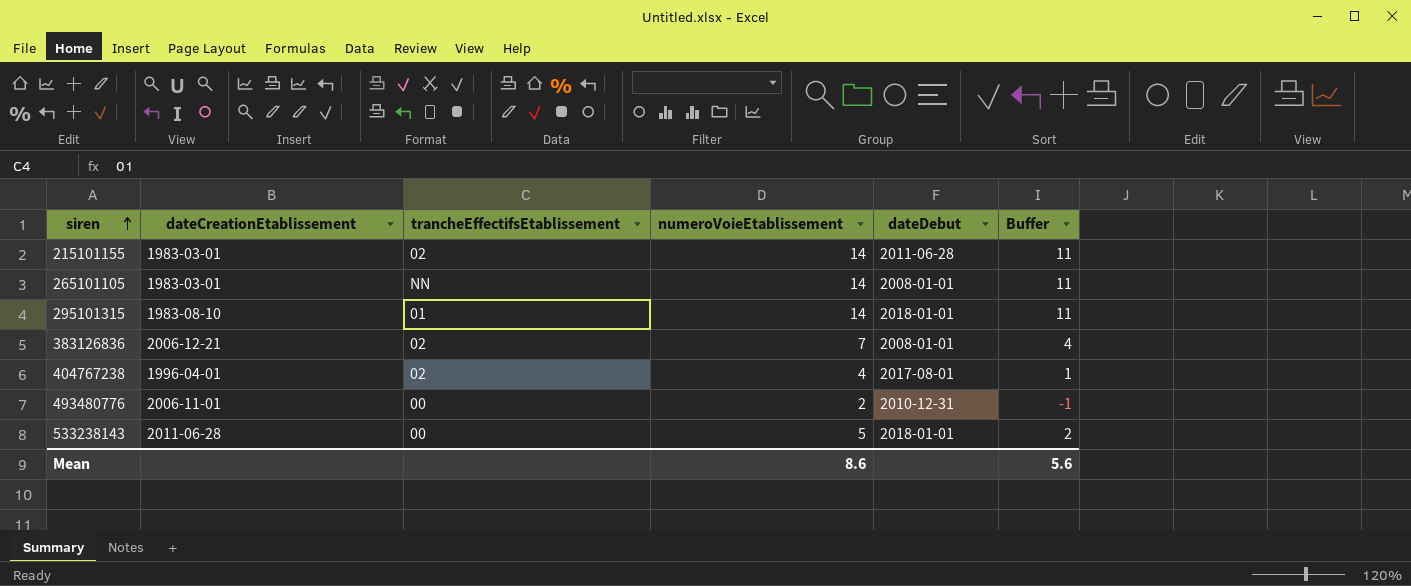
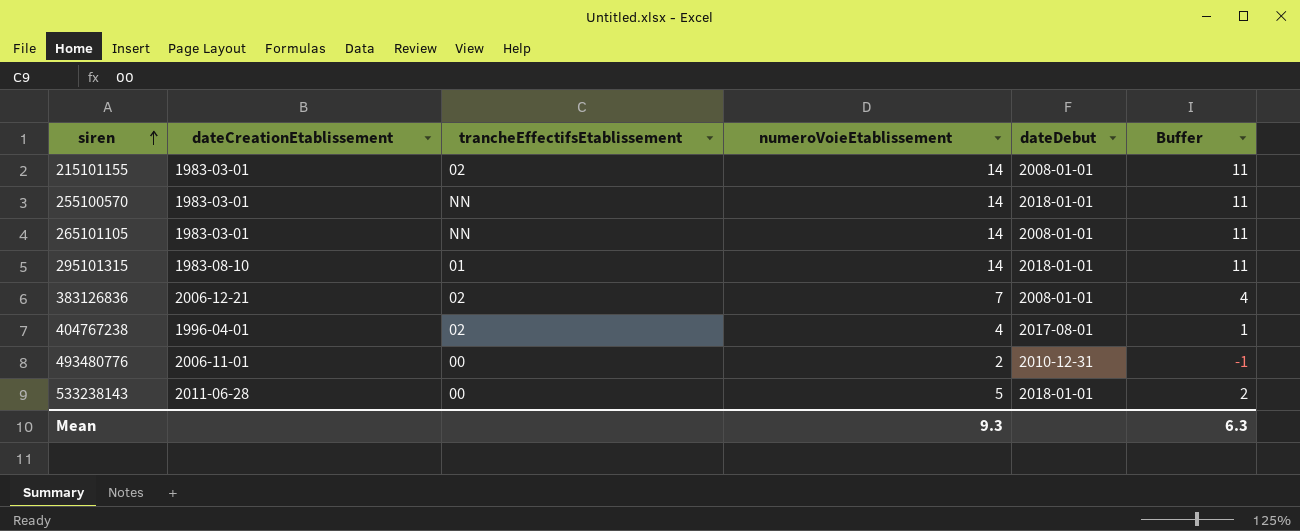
215101155 | dateDebut: 2011-06-28 -> 2008-01-01
row 255100570: none -> 1983-03-01 | NN | 14 | 2018-01-01 | 11
Mean | numeroVoieEtablissement: 8.6 -> 9.3
Mean | Buffer: 5.6 -> 6.3

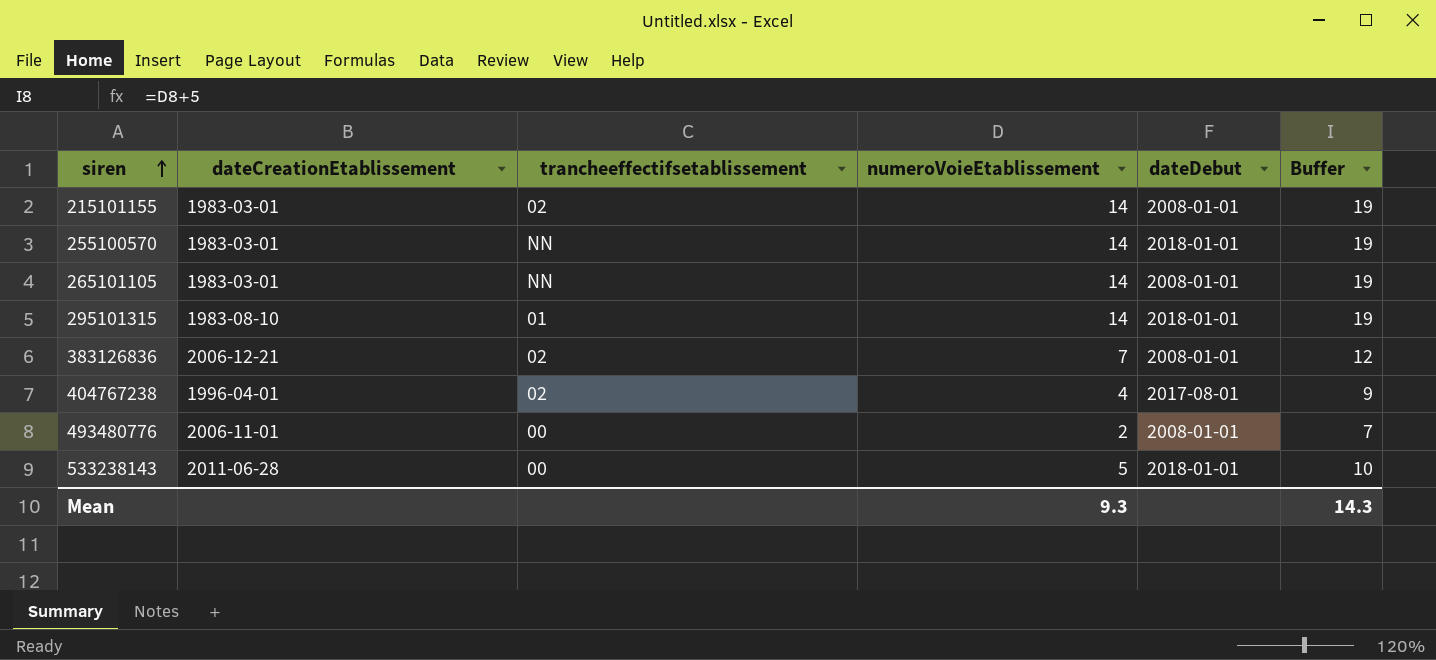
column name: trancheEffectifsEtablissement -> trancheeffectifsetablissement
column Buffer | formula: [numeroVoieEtablissement] - 3 -> [numeroVoieEtablissement] + 5
493480776 | dateDebut: 2010-12-31 -> 2008-01-01
Mean | Buffer: 6.3 -> 14.3

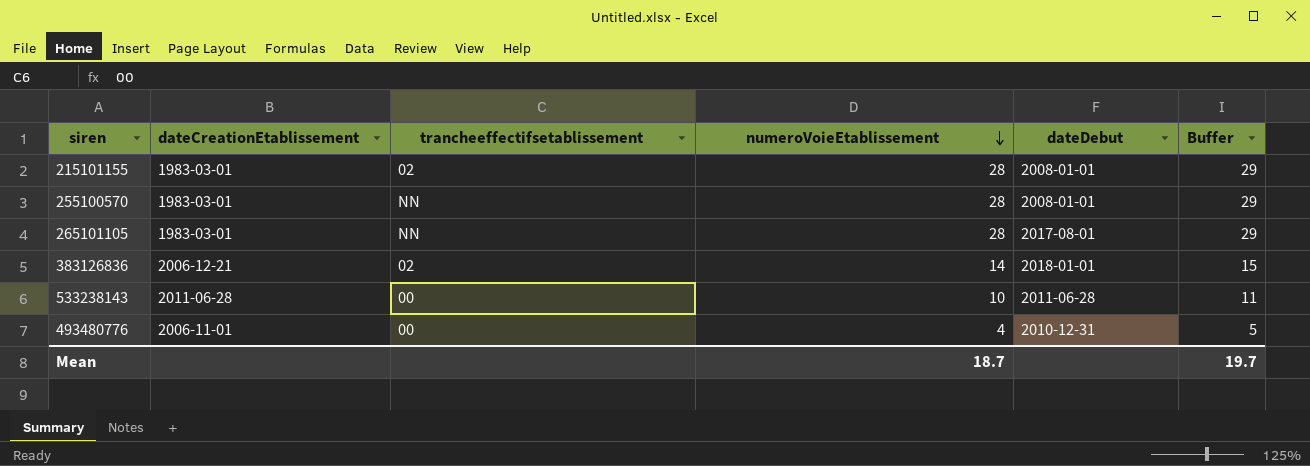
row order: siren ascending -> numeroVoieEtablissement descending
column Buffer | formula: [numeroVoieEtablissement] + 5 -> [numeroVoieEtablissement] + 1
row 295101315: 1983-08-10 | 01 | 14 | 2018-01-01 | 19 -> none
row 404767238: 1996-04-01 | 02 | 4 | 2017-08-01 | 9 -> none
215101155 | numeroVoieEtablissement: 14 -> 28
255100570 | numeroVoieEtablissement: 14 -> 28
255100570 | dateDebut: 2018-01-01 -> 2008-01-01
265101105 | numeroVoieEtablissement: 14 -> 28
265101105 | dateDebut: 2008-01-01 -> 2017-08-01
383126836 | numeroVoieEtablissement: 7 -> 14
383126836 | dateDebut: 2008-01-01 -> 2018-01-01
533238143 | numeroVoieEtablissement: 5 -> 10
533238143 | dateDebut: 2018-01-01 -> 2011-06-28
493480776 | numeroVoieEtablissement: 2 -> 4
493480776 | dateDebut: 2008-01-01 -> 2010-12-31
Mean | numeroVoieEtablissement: 9.3 -> 18.7
Mean | Buffer: 14.3 -> 19.7

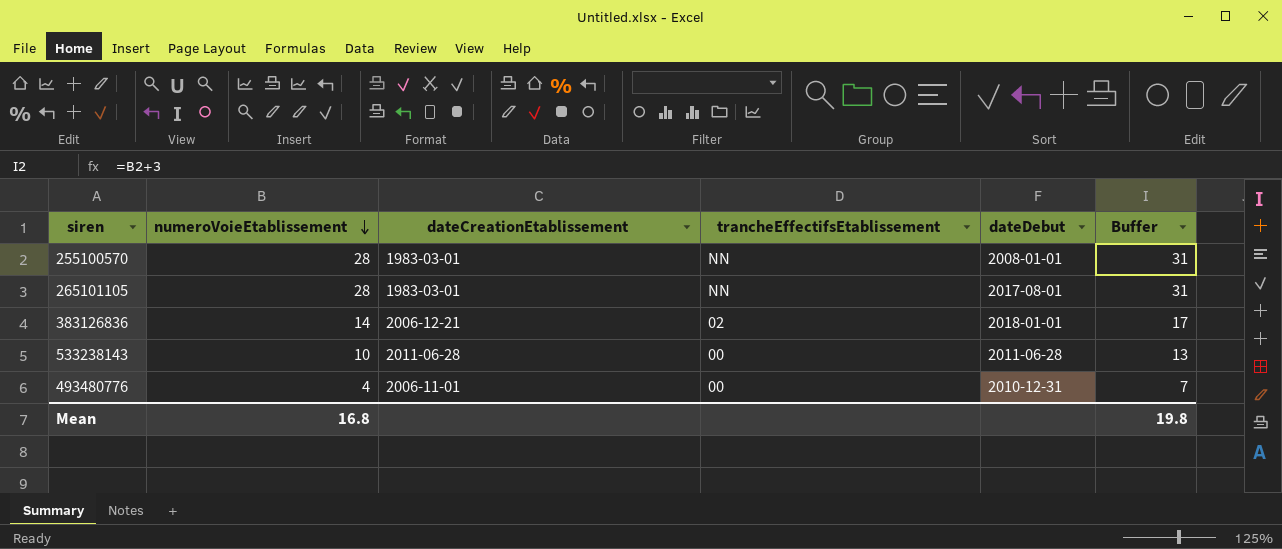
column numeroVoieEtablissement | position: 4 -> 2
column name: trancheeffectifsetablissement -> trancheEffectifsEtablissement
column Buffer | formula: [numeroVoieEtablissement] + 1 -> [numeroVoieEtablissement] + 3
row 215101155: 1983-03-01 | 02 | 28 | 2008-01-01 | 29 -> none
Mean | numeroVoieEtablissement: 18.7 -> 16.8
Mean | Buffer: 19.7 -> 19.8

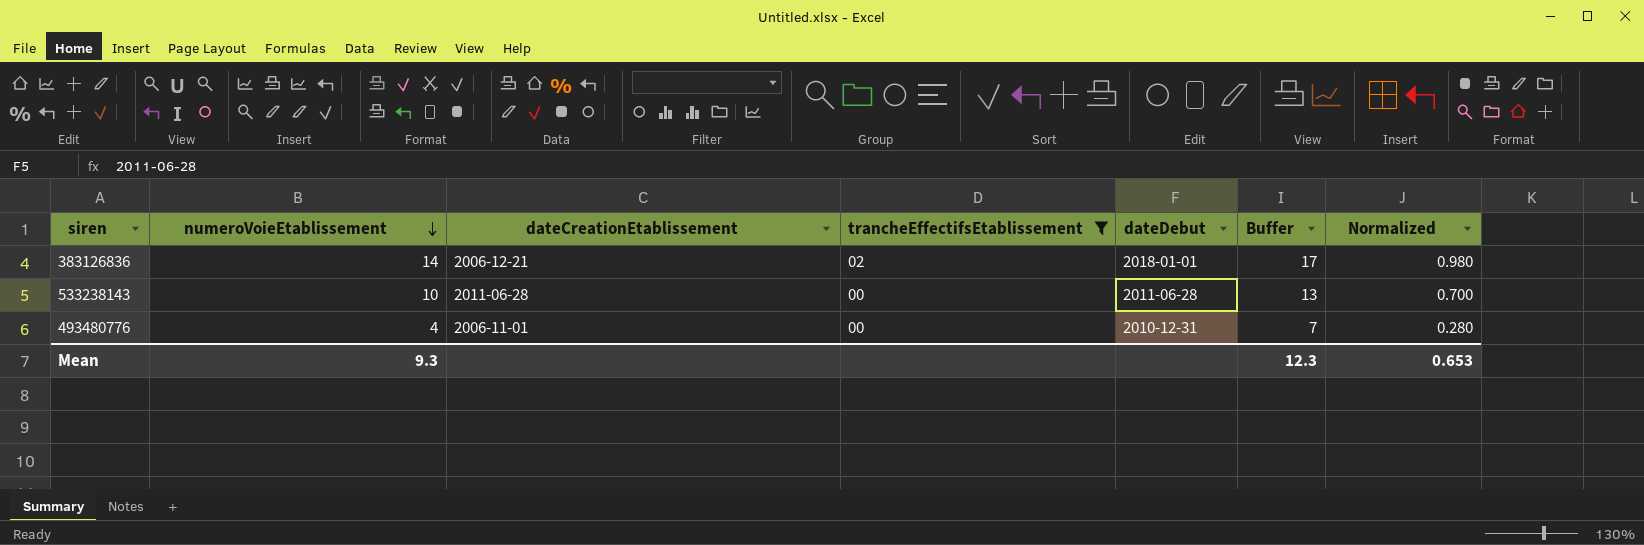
filter: none -> trancheEffectifsEtablissement != NN
column Normalized | formula: none -> [numeroVoieEtablissement] * 0.07
Mean | numeroVoieEtablissement: 16.8 -> 9.3
Mean | Buffer: 19.8 -> 12.3

